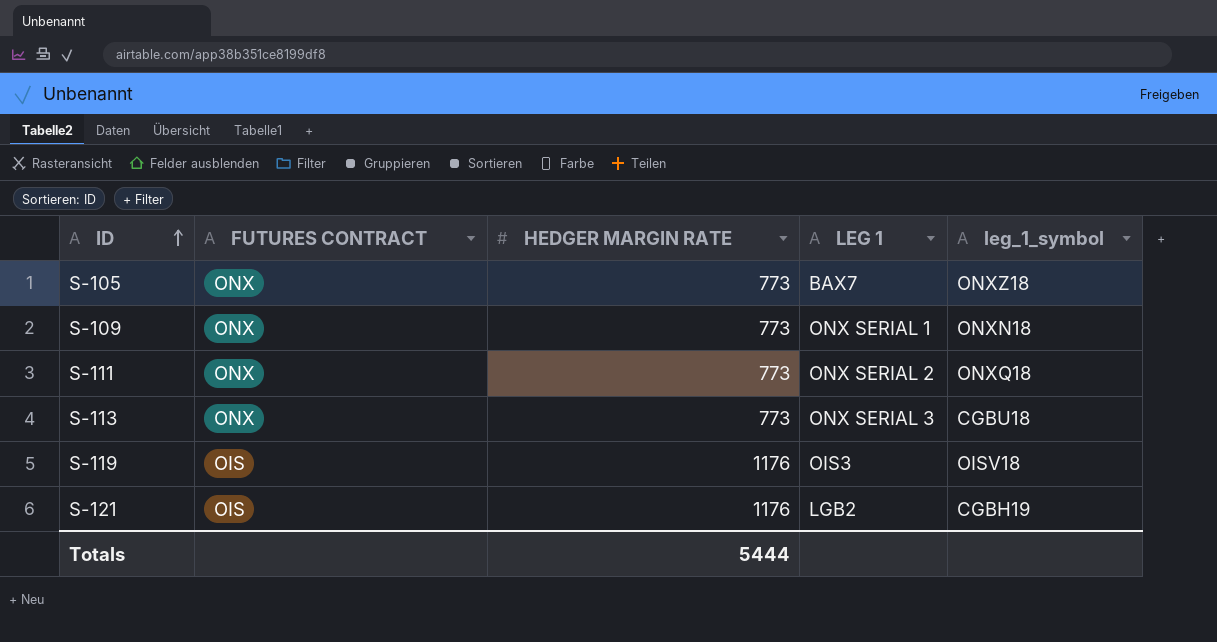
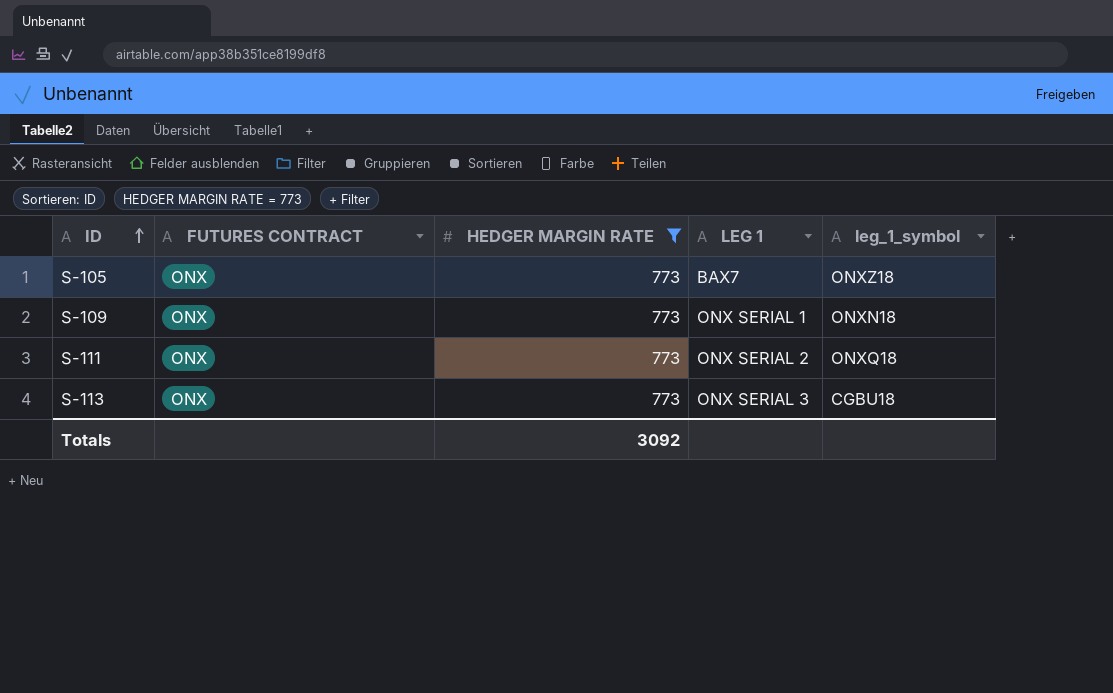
filter: none -> HEDGER MARGIN RATE = 773
Totals | HEDGER MARGIN RATE: 5444 -> 3092

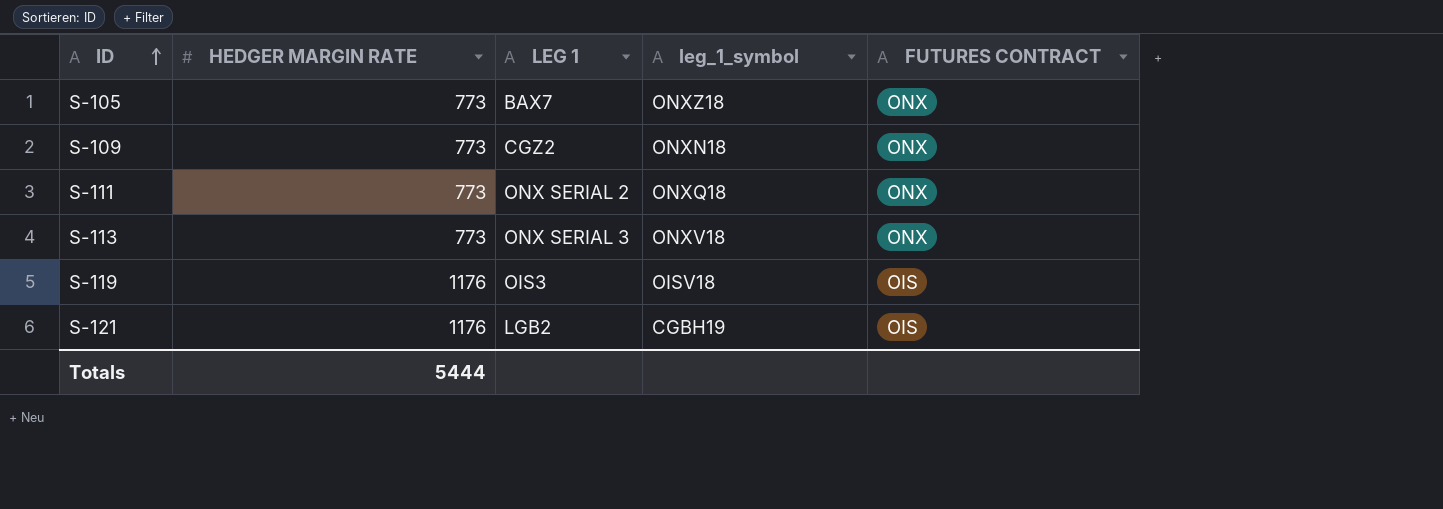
filter: HEDGER MARGIN RATE = 773 -> none
column FUTURES CONTRACT | position: 2 -> 5
S-109 | LEG 1: ONX SERIAL 1 -> CGZ2
S-113 | leg_1_symbol: CGBU18 -> ONXV18
Totals | HEDGER MARGIN RATE: 3092 -> 5444

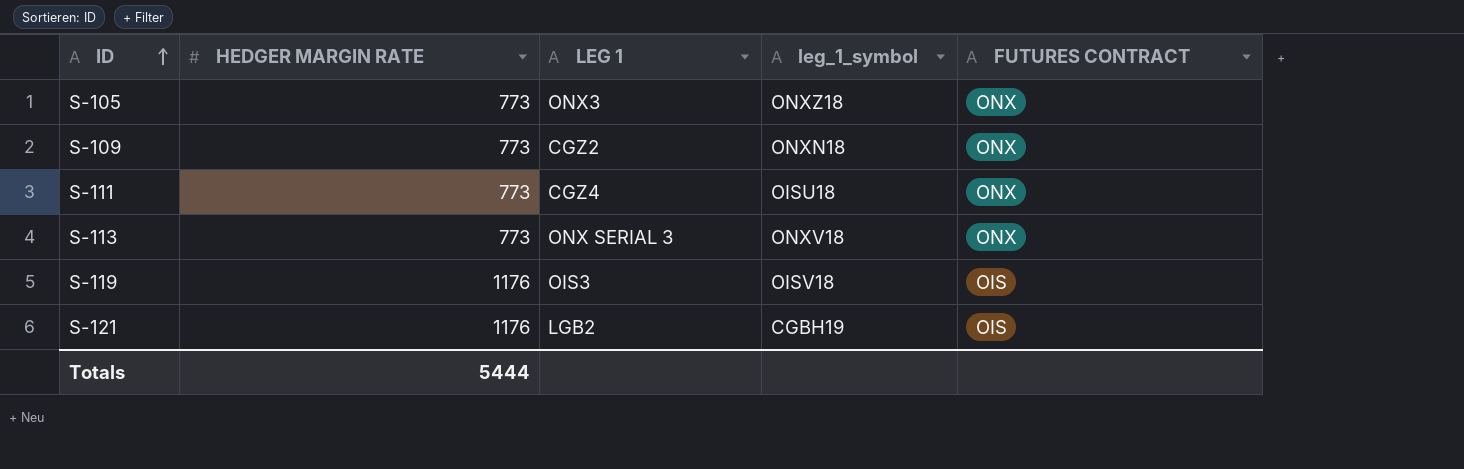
S-105 | LEG 1: BAX7 -> ONX3
S-111 | LEG 1: ONX SERIAL 2 -> CGZ4
S-111 | leg_1_symbol: ONXQ18 -> OISU18

